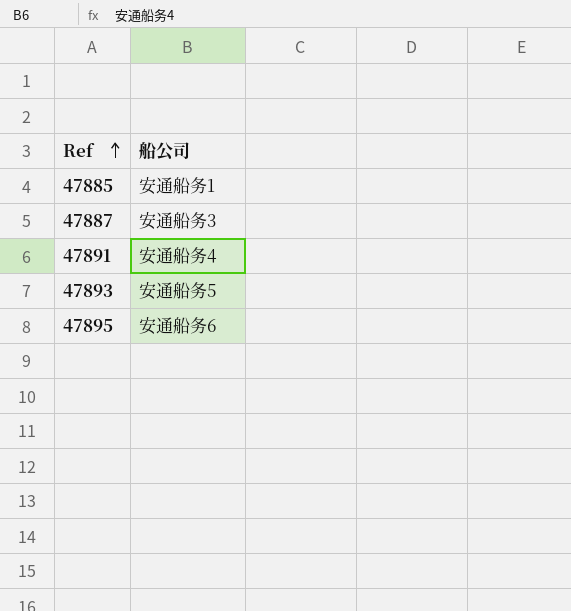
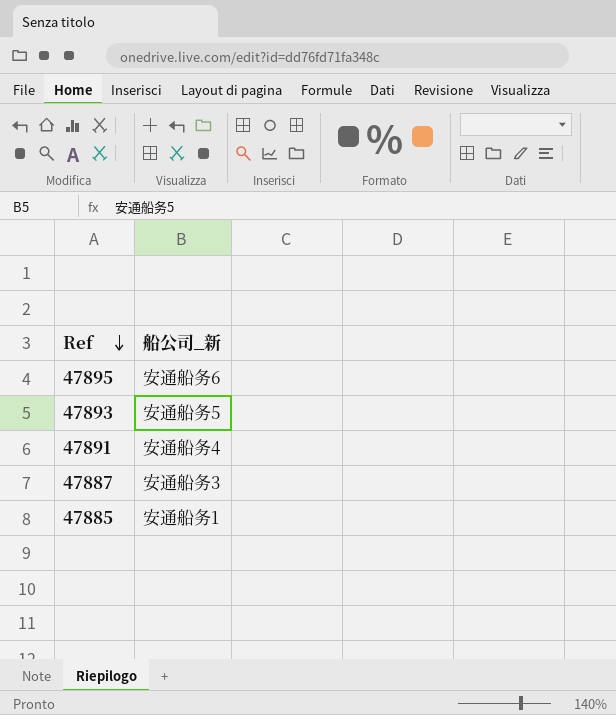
row order: Ref ascending -> Ref descending
column name: 船公司 -> 船公司_新

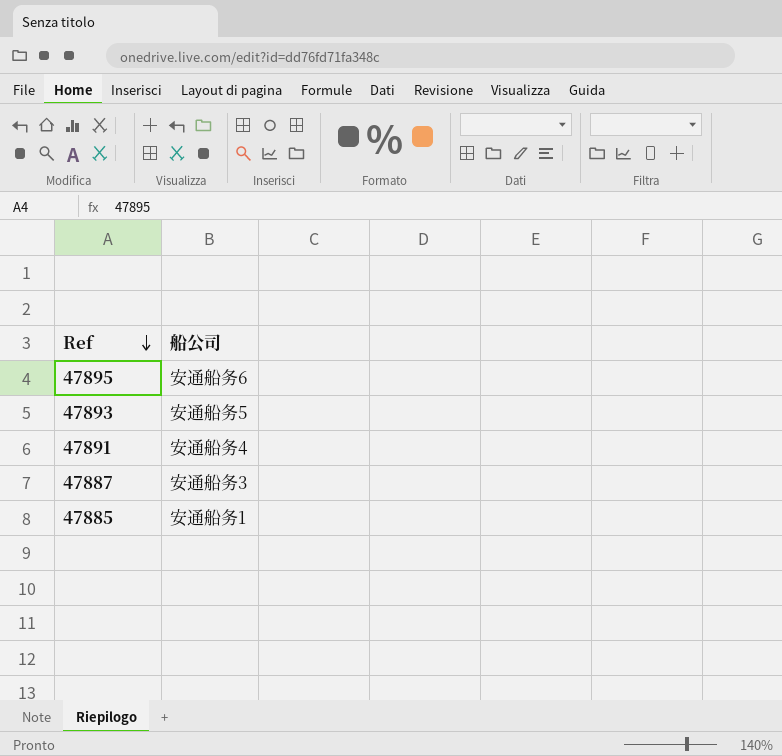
column name: 船公司_新 -> 船公司

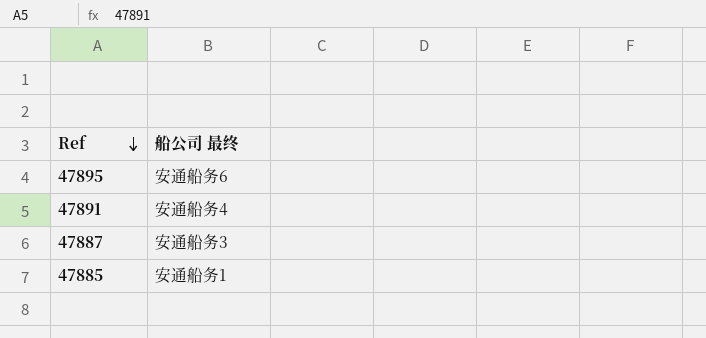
column name: 船公司 -> 船公司 最终
row 47893: 安通船务5 -> none

